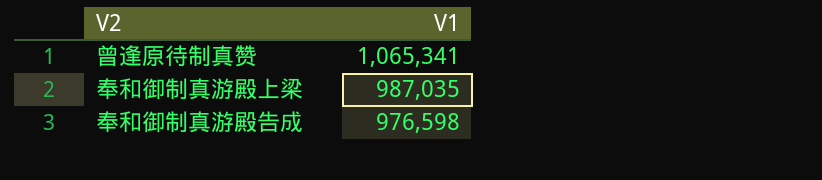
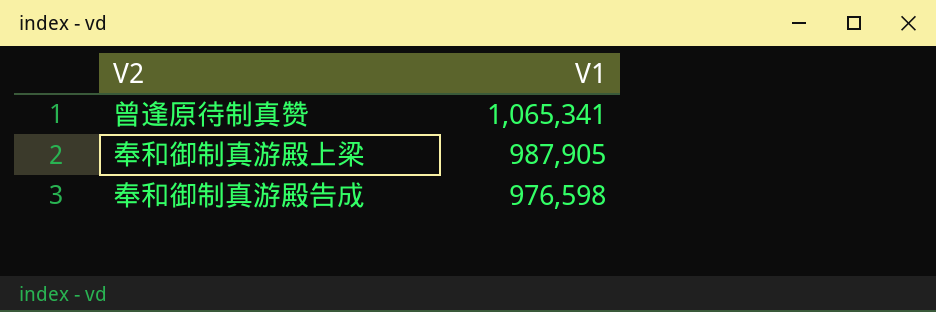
奉和御制真游殿上梁 | V1: 987,035 -> 987,905

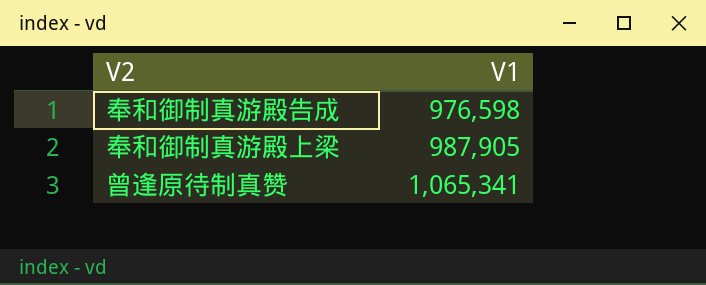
row order: V1 descending -> V1 ascending

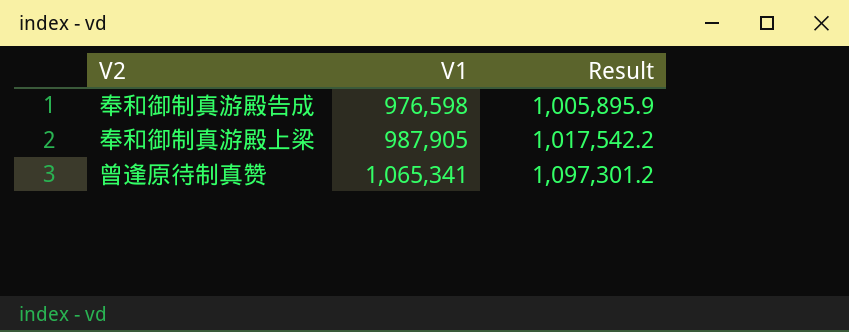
column Result | formula: none -> [V1] * 1.03

